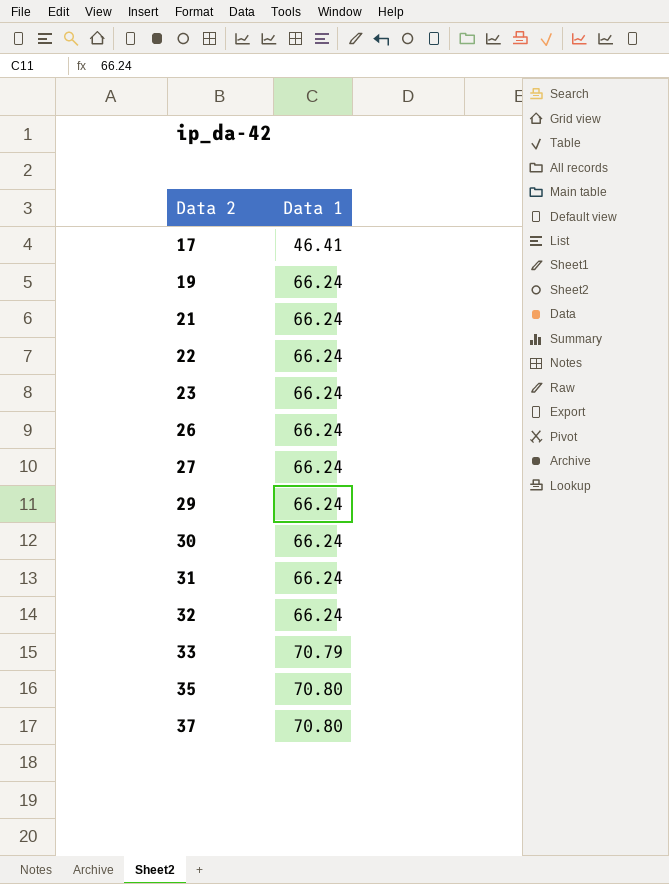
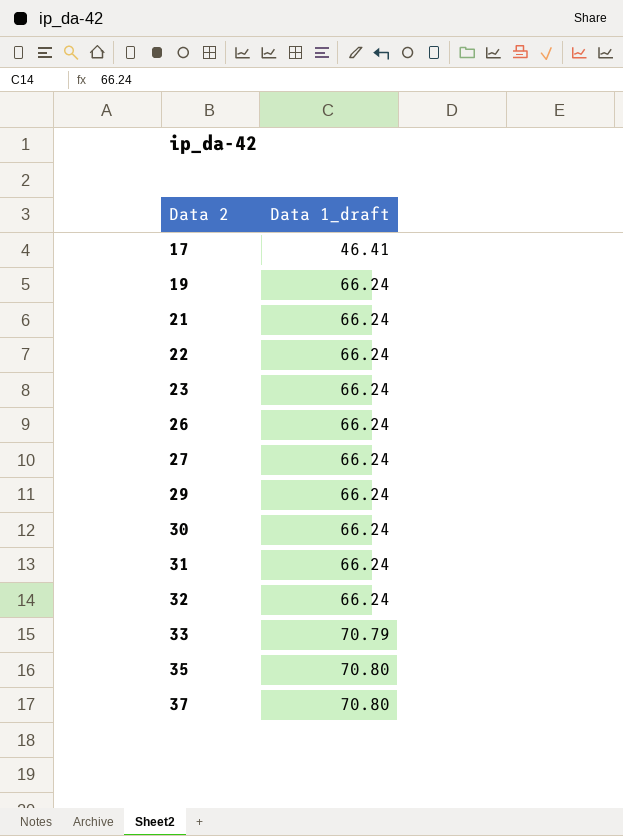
column name: Data 1 -> Data 1_draft

